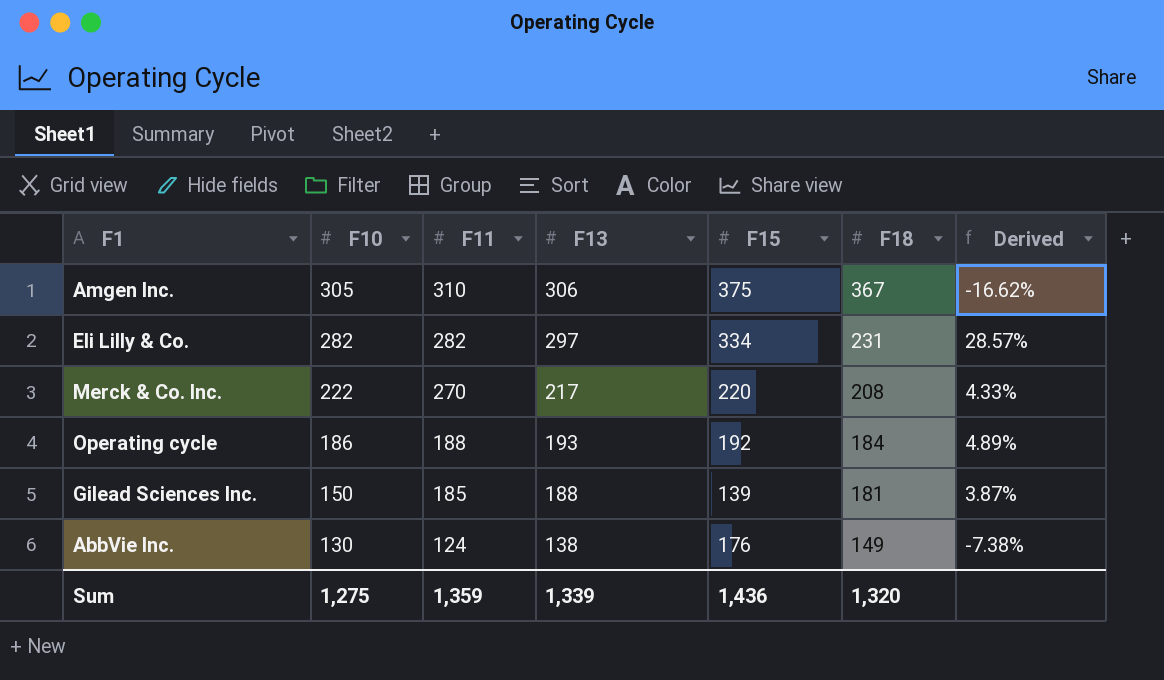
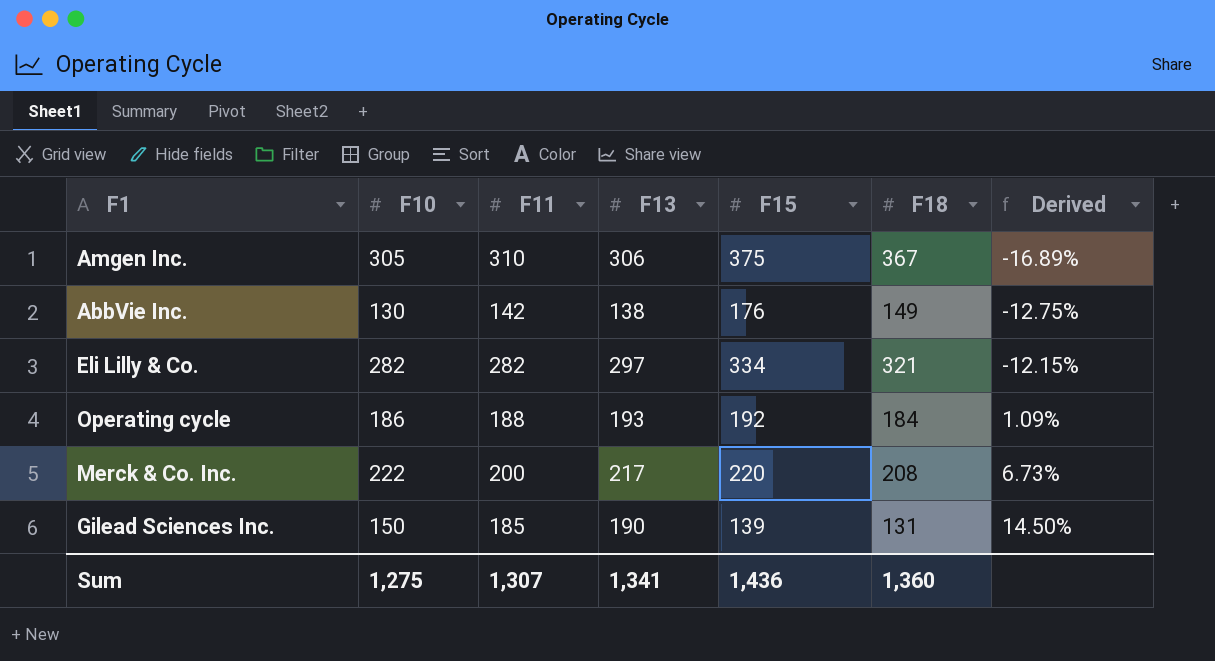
row order: F10 descending -> Derived ascending
column Derived | formula: ([F13] - [F18]) / [F18] -> ([F10] - [F18]) / [F18]
AbbVie Inc. | F11: 124 -> 142
Eli Lilly & Co. | F18: 231 -> 321
Merck & Co. Inc. | F11: 270 -> 200
Gilead Sciences Inc. | F13: 188 -> 190
Gilead Sciences Inc. | F18: 181 -> 131
Sum | F11: 1,359 -> 1,307
Sum | F13: 1,339 -> 1,341
Sum | F18: 1,320 -> 1,360

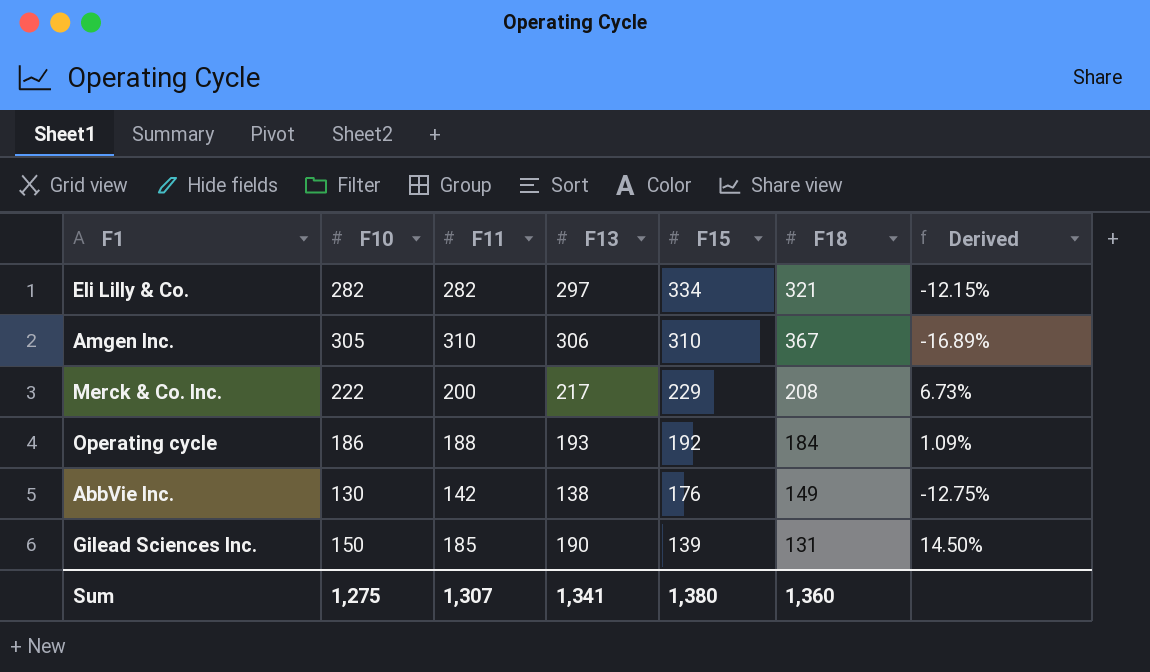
row order: Derived ascending -> F15 descending
Amgen Inc. | F15: 375 -> 310
Merck & Co. Inc. | F15: 220 -> 229
Sum | F15: 1,436 -> 1,380

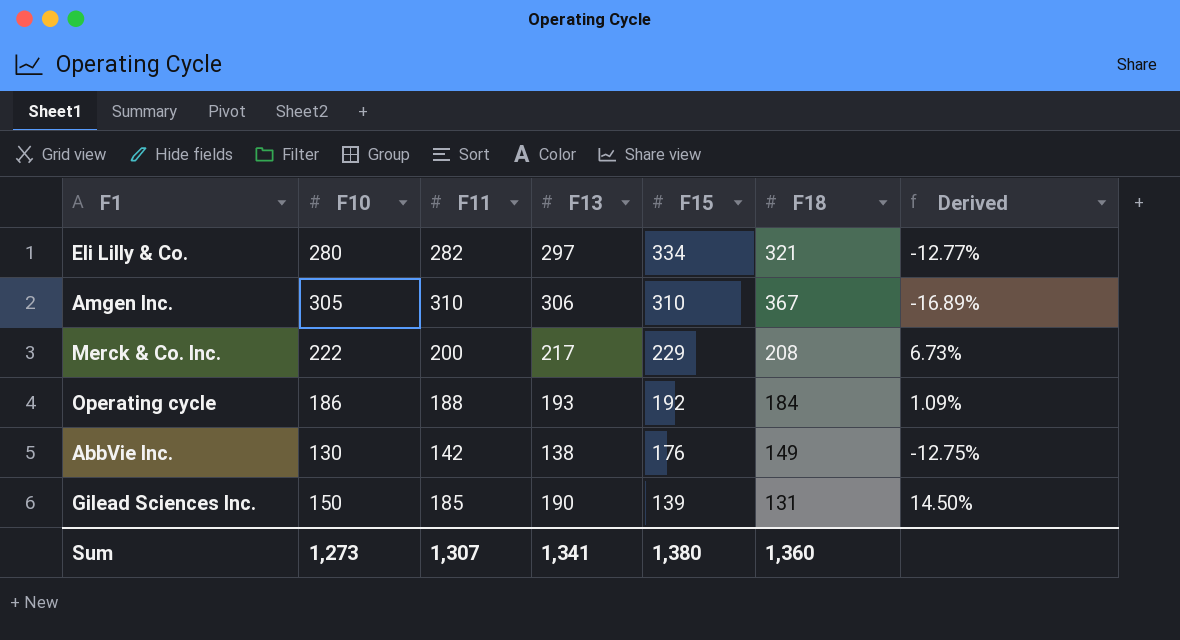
Eli Lilly & Co. | F10: 282 -> 280
Eli Lilly & Co. | Derived: -12.15% -> -12.77%
Sum | F10: 1,275 -> 1,273

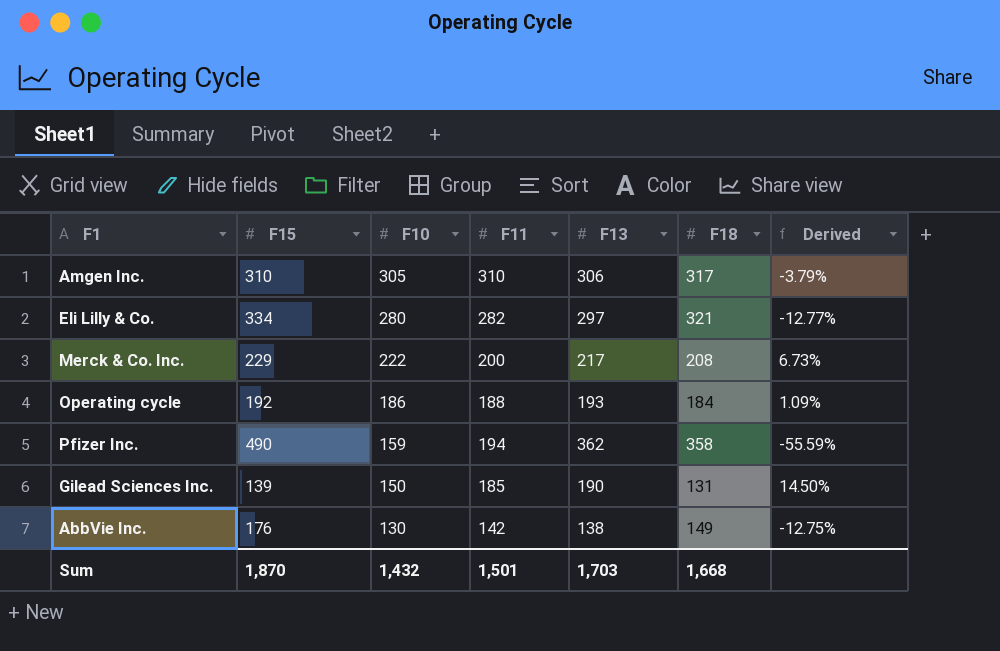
row order: F15 descending -> F10 descending
column F15 | position: 5 -> 2
Amgen Inc. | F18: 367 -> 317
Amgen Inc. | Derived: -16.89% -> -3.79%
row Pfizer Inc.: none -> 490 | 159 | 194 | 362 | 358 | -55.59%
Sum | F15: 1,380 -> 1,870
Sum | F10: 1,273 -> 1,432
Sum | F11: 1,307 -> 1,501
Sum | F13: 1,341 -> 1,703
Sum | F18: 1,360 -> 1,668

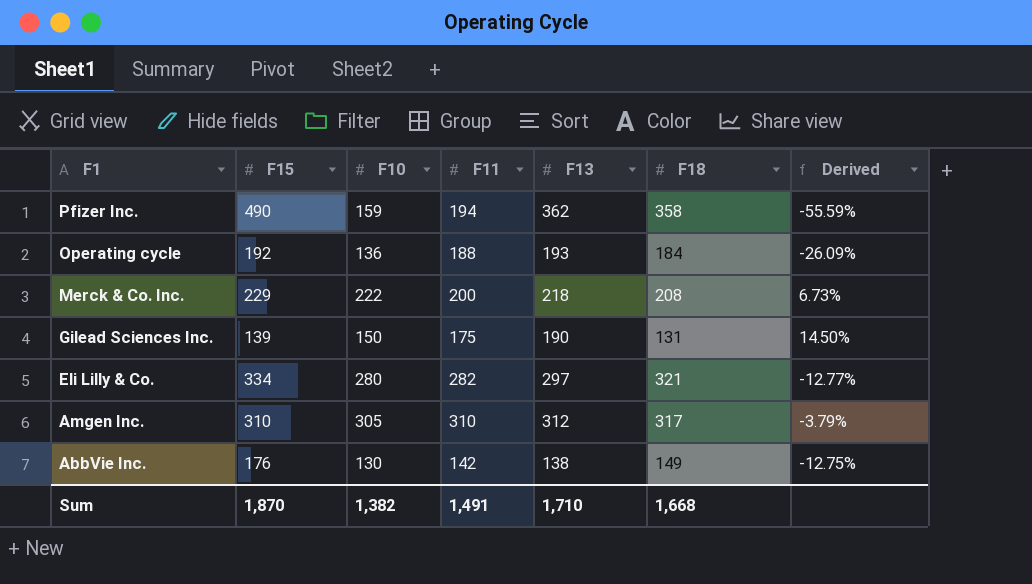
row order: F10 descending -> F1 descending
Operating cycle | F10: 186 -> 136
Operating cycle | Derived: 1.09% -> -26.09%
Merck & Co. Inc. | F13: 217 -> 218
Gilead Sciences Inc. | F11: 185 -> 175
Amgen Inc. | F13: 306 -> 312
Sum | F10: 1,432 -> 1,382
Sum | F11: 1,501 -> 1,491
Sum | F13: 1,703 -> 1,710

